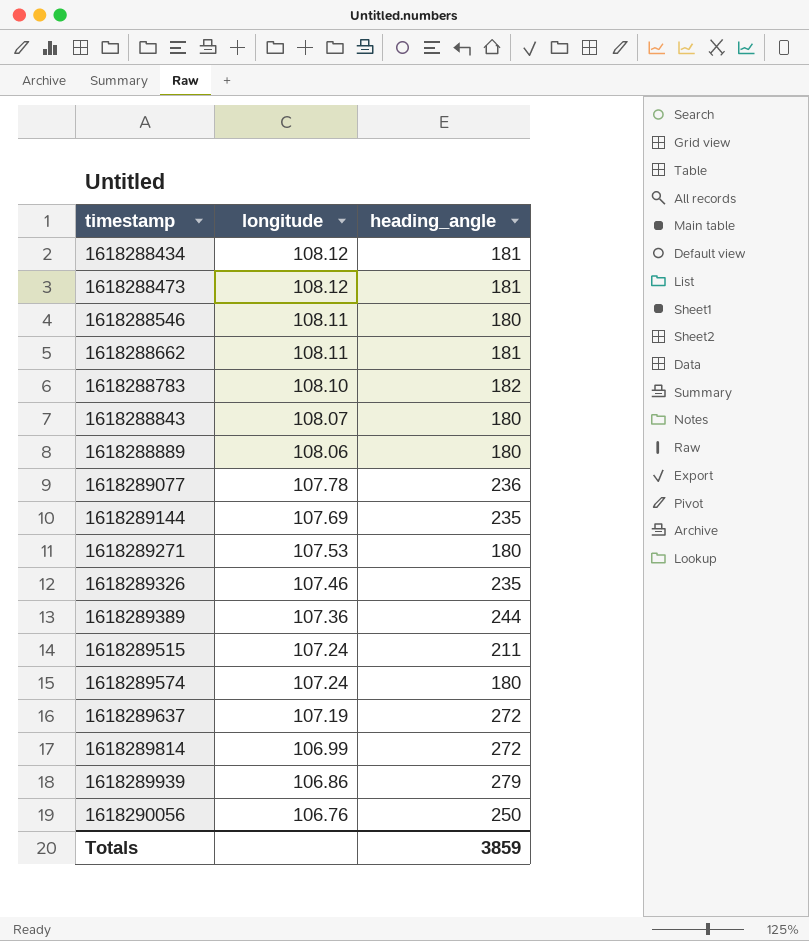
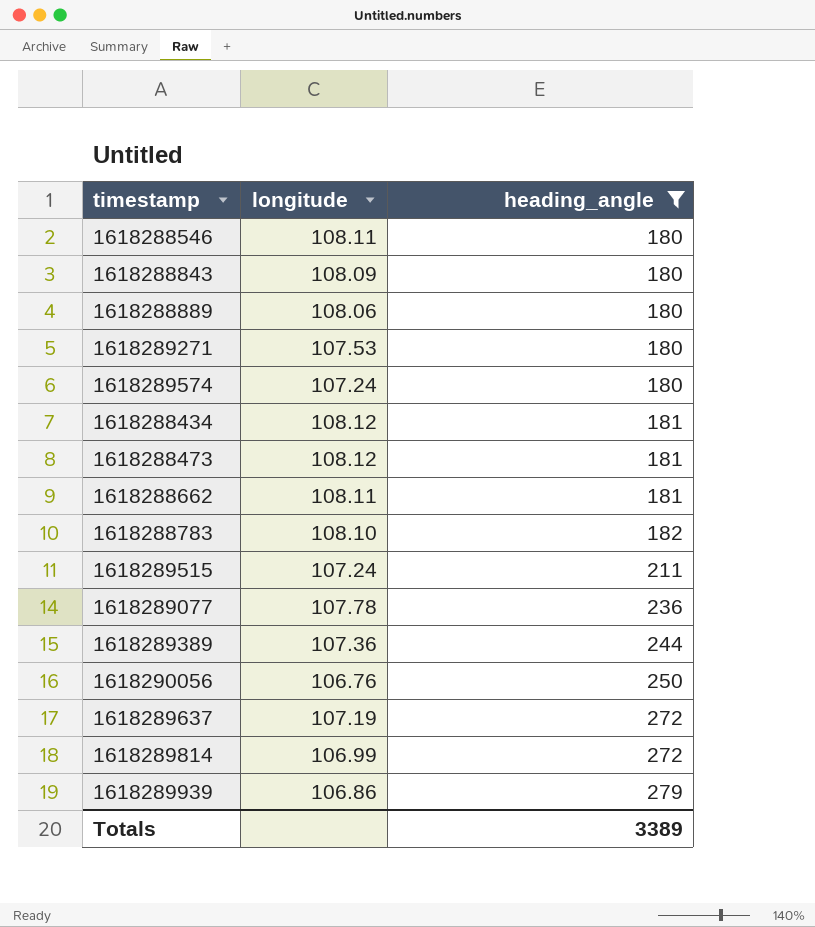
filter: none -> heading_angle != 235
row order: timestamp ascending -> heading_angle ascending
1618288843 | longitude: 108.07 -> 108.09
Totals | heading_angle: 3859 -> 3389

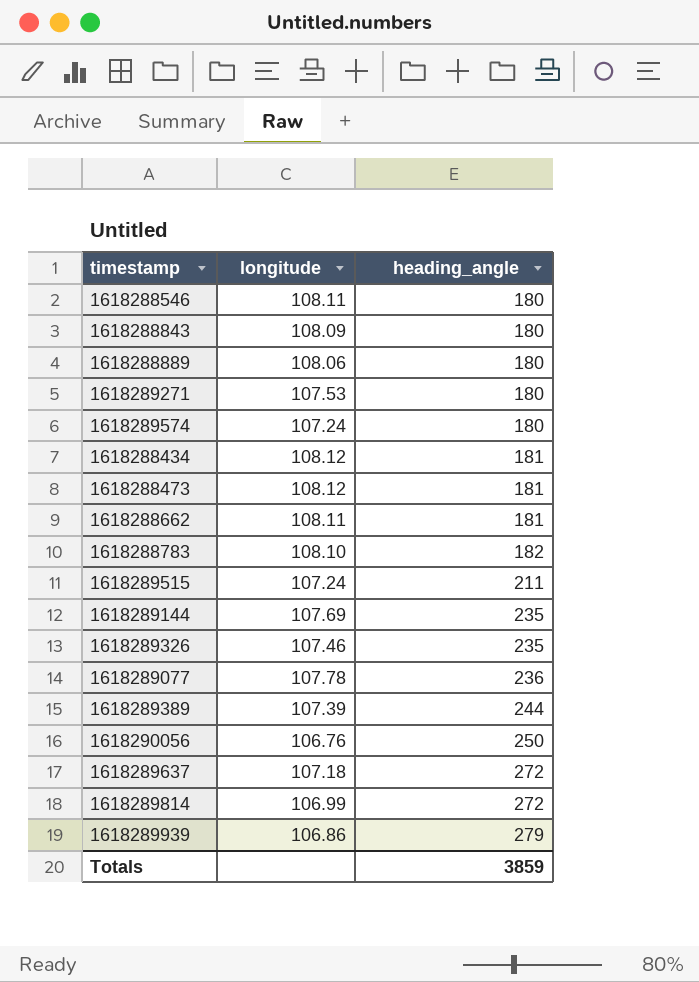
filter: heading_angle != 235 -> none
1618289389 | longitude: 107.36 -> 107.39
1618289637 | longitude: 107.19 -> 107.18
Totals | heading_angle: 3389 -> 3859

